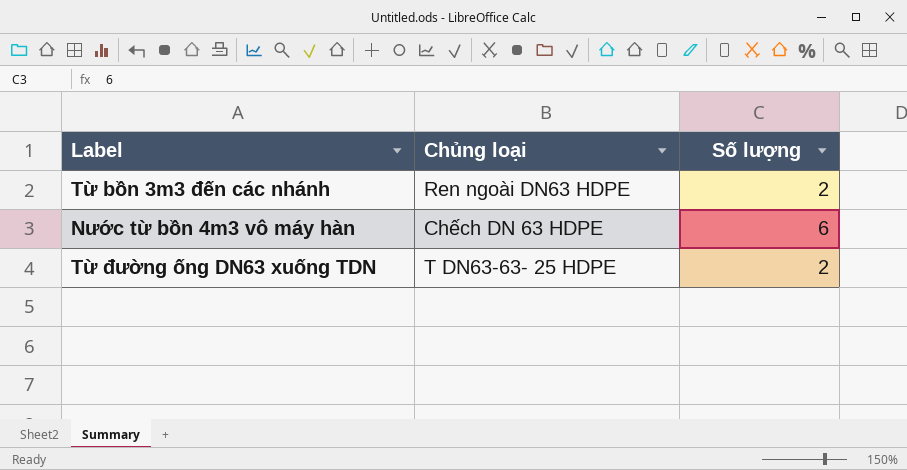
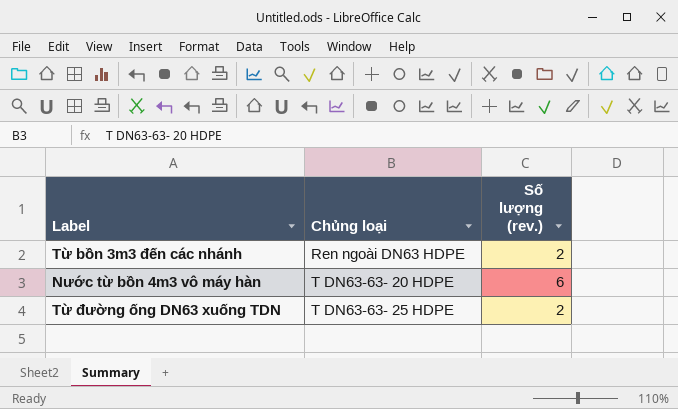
column name: Số lượng -> Số lượng (rev.)
Nước từ bồn 4m3 vô máy hàn | Chủng loại: Chếch DN 63 HDPE -> T DN63-63- 20 HDPE

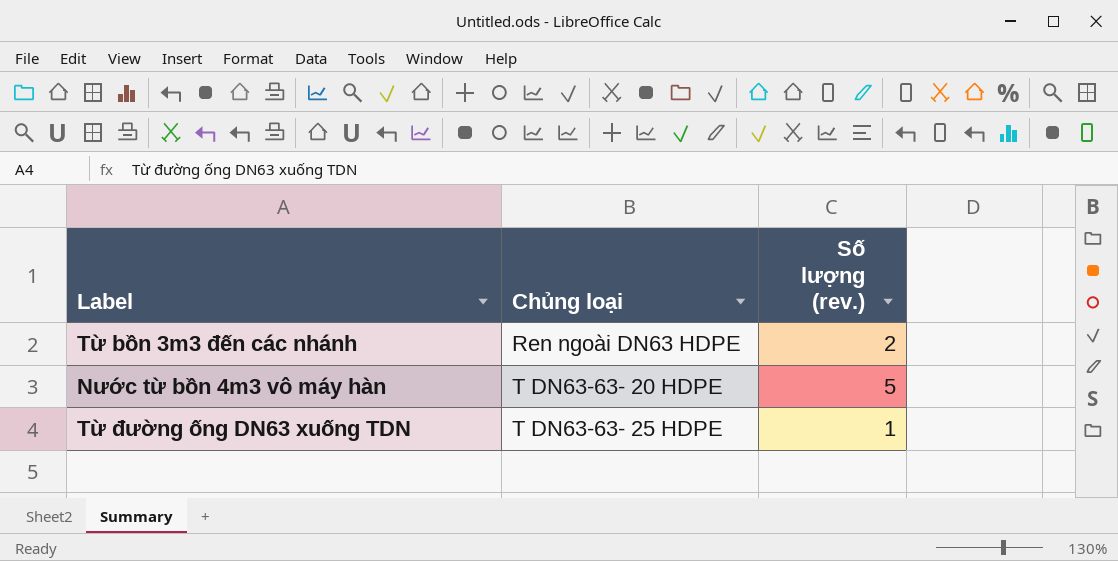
Nước từ bồn 4m3 vô máy hàn | Số lượng (rev.): 6 -> 5
Từ đường ống DN63 xuống TDN | Số lượng (rev.): 2 -> 1

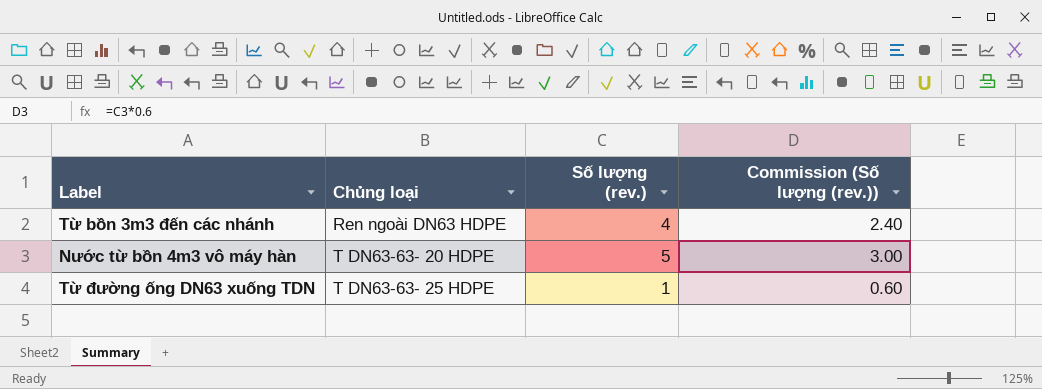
column Commission (Số lượng (rev.)) | formula: none -> [Số lượng (rev.)] * 0.6
Từ bồn 3m3 đến các nhánh | Số lượng (rev.): 2 -> 4

